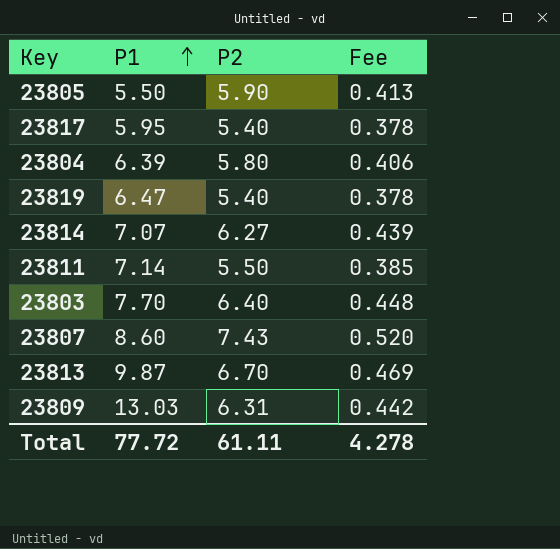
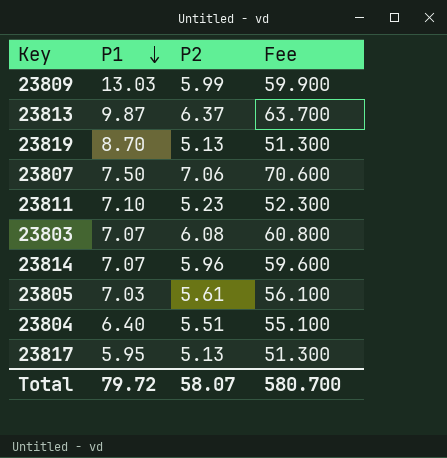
row order: P1 ascending -> P1 descending
column Fee | formula: [P2] * 0.07 -> [P2] * 10
23809 | P2: 6.31 -> 5.99
23813 | P2: 6.70 -> 6.37
23819 | P1: 6.47 -> 8.70
23819 | P2: 5.40 -> 5.13
23807 | P1: 8.60 -> 7.50
23807 | P2: 7.43 -> 7.06
23811 | P1: 7.14 -> 7.10
23811 | P2: 5.50 -> 5.23
23803 | P1: 7.70 -> 7.07
23803 | P2: 6.40 -> 6.08
23814 | P2: 6.27 -> 5.96
23805 | P1: 5.50 -> 7.03
23805 | P2: 5.90 -> 5.61
23804 | P1: 6.39 -> 6.40
23804 | P2: 5.80 -> 5.51
23817 | P2: 5.40 -> 5.13
Total | P1: 77.72 -> 79.72
Total | P2: 61.11 -> 58.07
Total | Fee: 4.278 -> 580.700

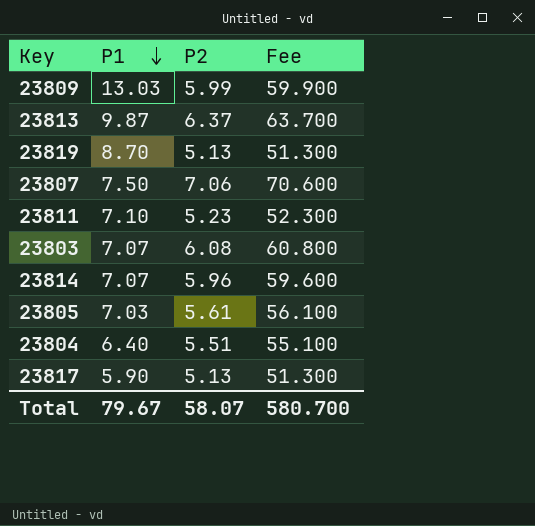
23817 | P1: 5.95 -> 5.90
Total | P1: 79.72 -> 79.67

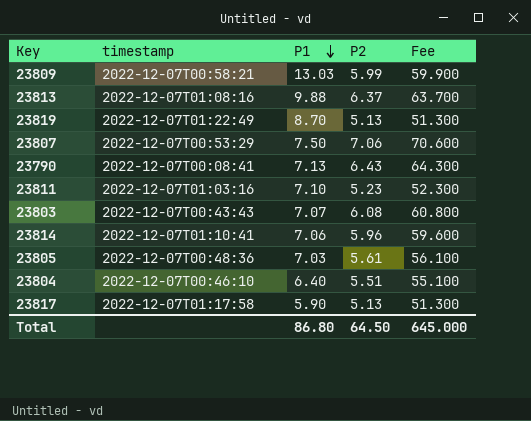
column timestamp | position: none -> 2
23813 | P1: 9.87 -> 9.88
row 23790: none -> 2022-12-07T00:08:41 | 7.13 | 6.43 | 64.300
23814 | P1: 7.07 -> 7.06
Total | P1: 79.67 -> 86.80
Total | P2: 58.07 -> 64.50
Total | Fee: 580.700 -> 645.000

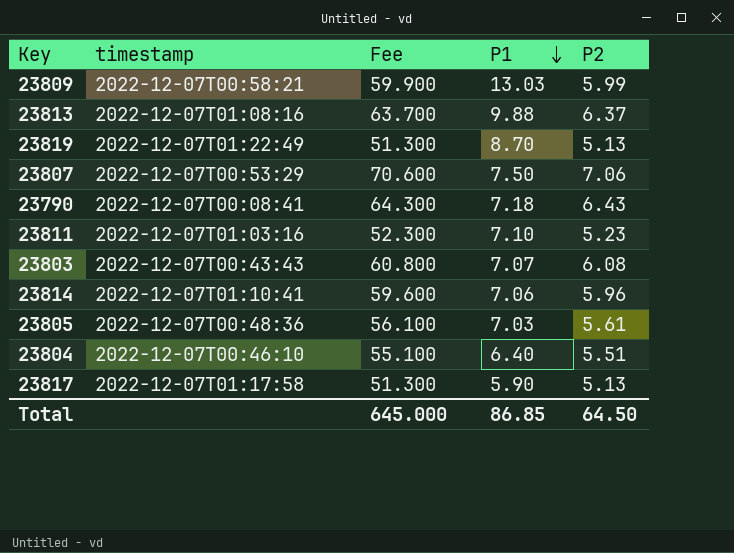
column Fee | position: 5 -> 3
23790 | P1: 7.13 -> 7.18
Total | P1: 86.80 -> 86.85

